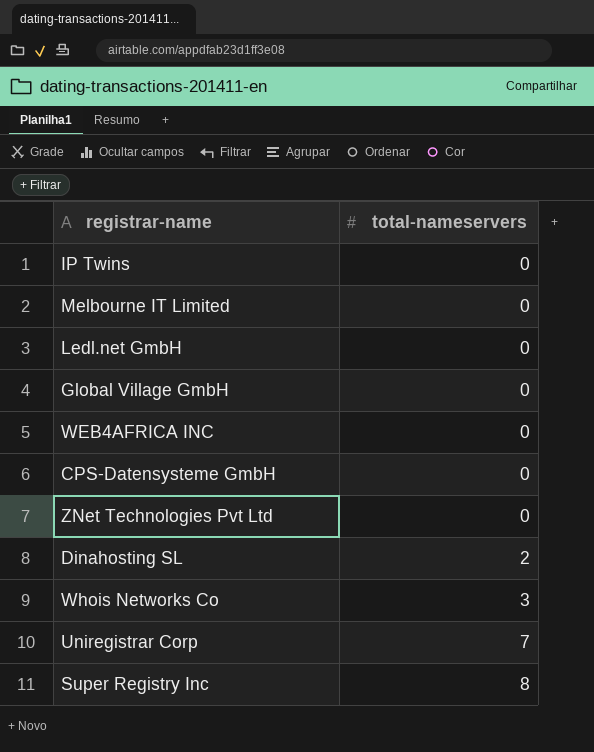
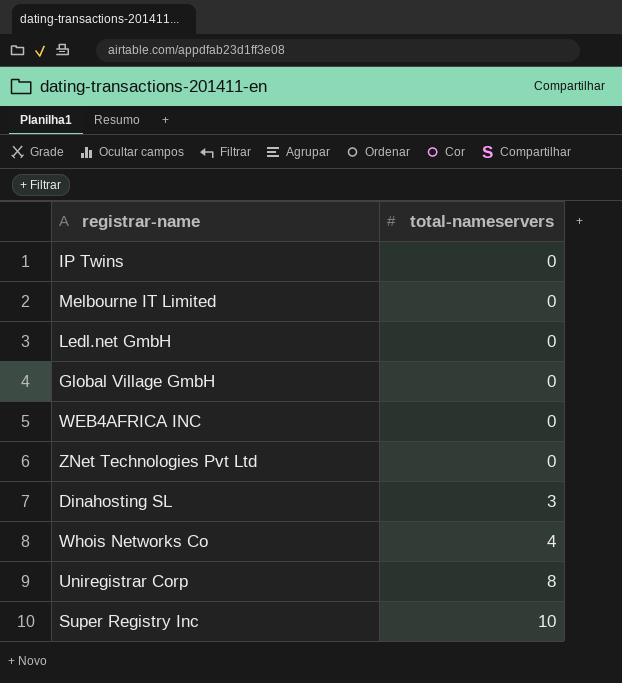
row CPS-Datensysteme GmbH: 0 -> none
Dinahosting SL | total-nameservers: 2 -> 3
Whois Networks Co | total-nameservers: 3 -> 4
Uniregistrar Corp | total-nameservers: 7 -> 8
Super Registry Inc | total-nameservers: 8 -> 10

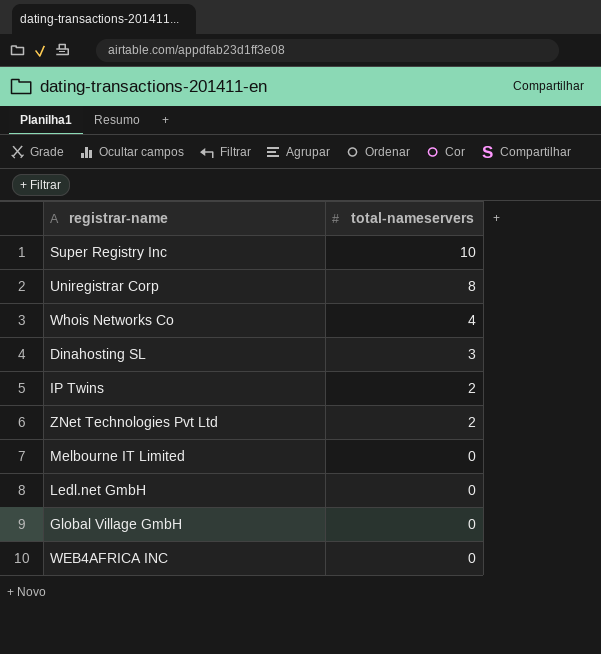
row order: total-nameservers ascending -> total-nameservers descending
IP Twins | total-nameservers: 0 -> 2
ZNet Technologies Pvt Ltd | total-nameservers: 0 -> 2

